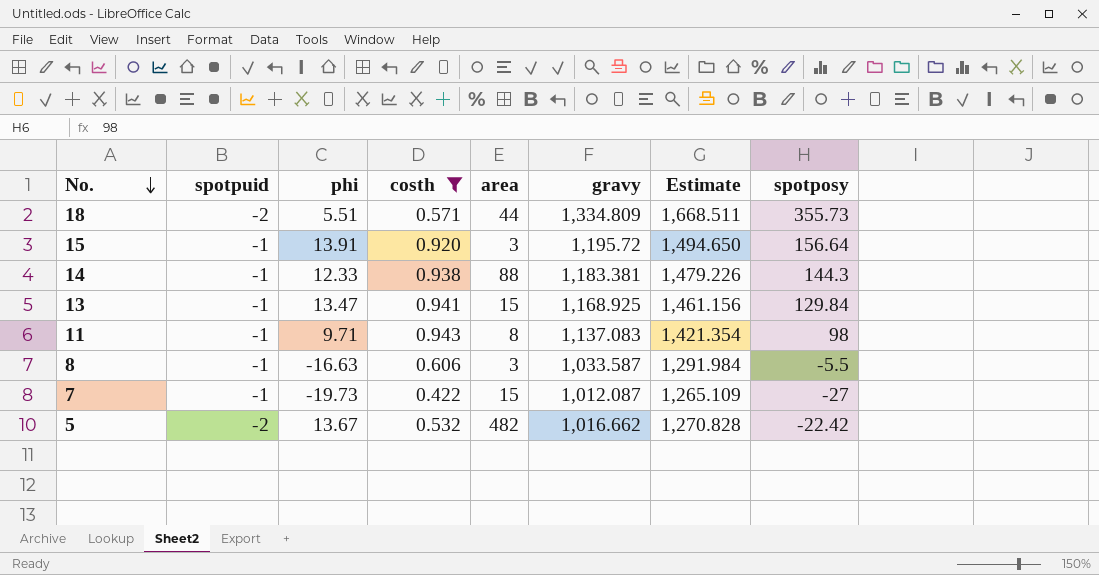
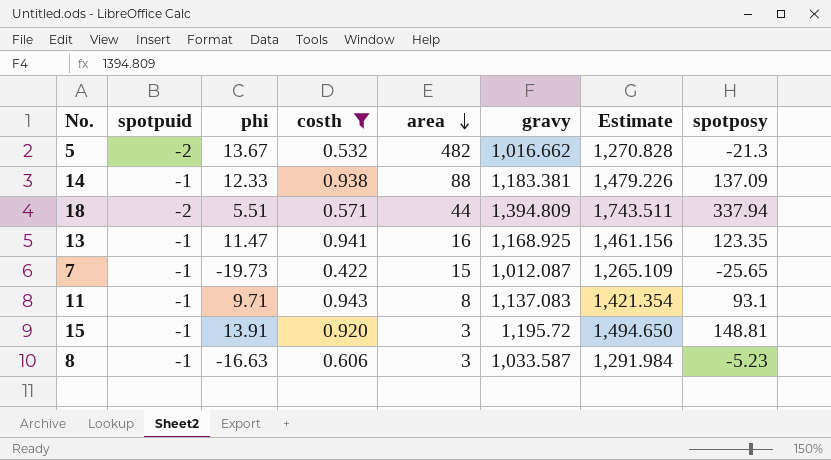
row order: No. descending -> area descending
5 | spotposy: -22.42 -> -21.3
14 | spotposy: 144.3 -> 137.09
18 | gravy: 1,334.809 -> 1,394.809
18 | Estimate: 1,668.511 -> 1,743.511
18 | spotposy: 355.73 -> 337.94
13 | phi: 13.47 -> 11.47
13 | area: 15 -> 16
13 | spotposy: 129.84 -> 123.35
7 | spotposy: -27 -> -25.65
11 | spotposy: 98 -> 93.1
15 | spotposy: 156.64 -> 148.81
8 | spotposy: -5.5 -> -5.23

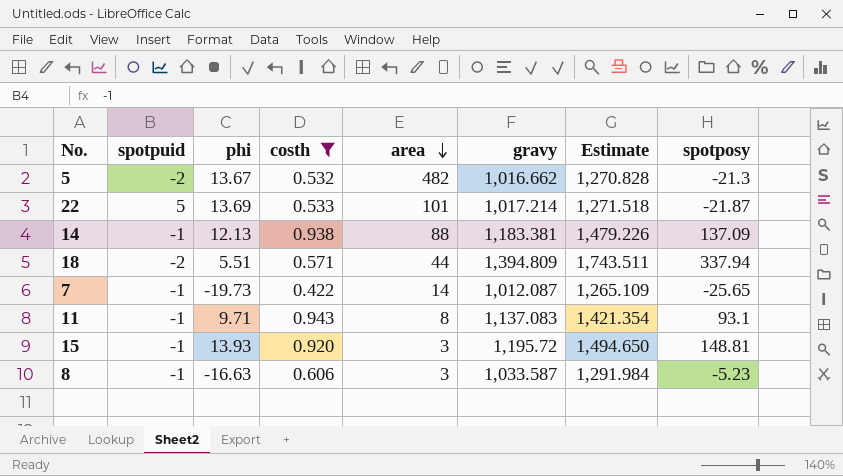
row 13: -1 | 11.47 | 0.941 | 16 | 1,168.925 | 1,461.156 | 123.35 -> none
row 22: none -> 5 | 13.69 | 0.533 | 101 | 1,017.214 | 1,271.518 | -21.87
14 | phi: 12.33 -> 12.13
7 | area: 15 -> 14
15 | phi: 13.91 -> 13.93

